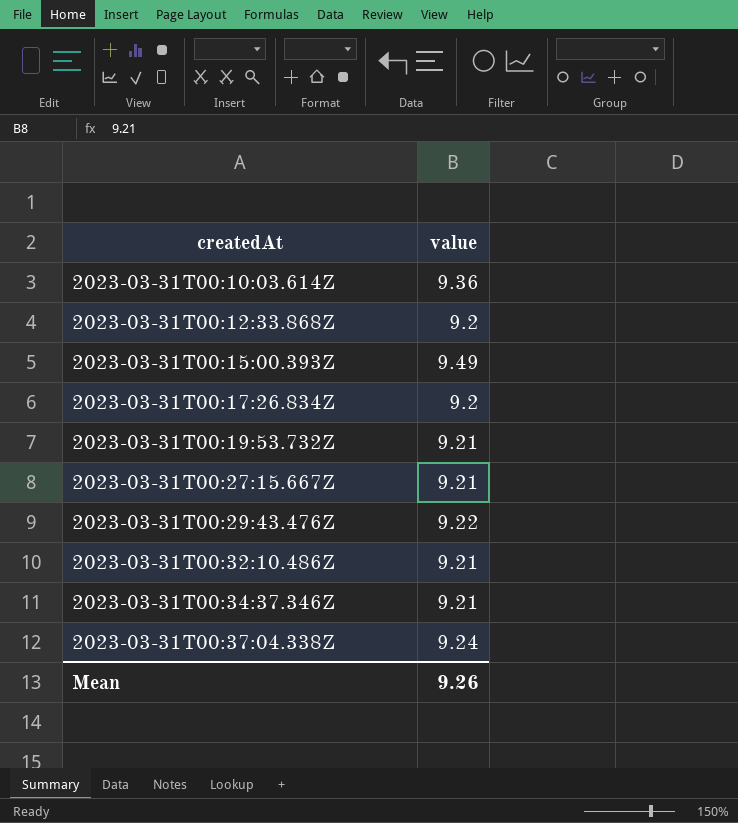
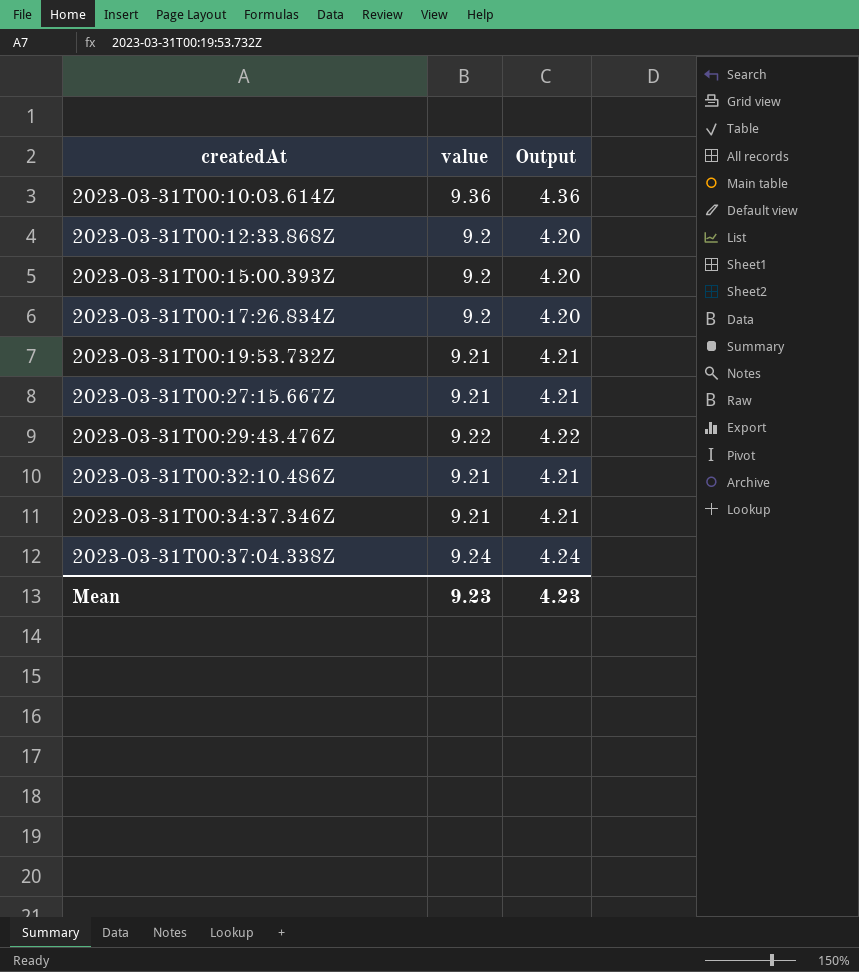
column Output | formula: none -> [value] - 5
2023-03-31T00:15:00.393Z | value: 9.49 -> 9.2
Mean | value: 9.26 -> 9.23

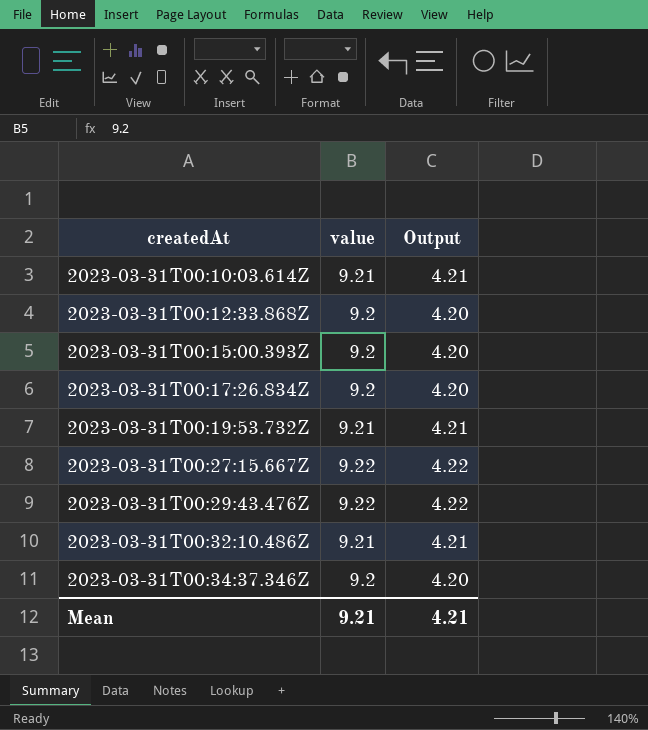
row 2023-03-31T00:37:04.338Z: 9.24 | 4.24 -> none
2023-03-31T00:10:03.614Z | value: 9.36 -> 9.21
2023-03-31T00:10:03.614Z | Output: 4.36 -> 4.21
2023-03-31T00:27:15.667Z | value: 9.21 -> 9.22
2023-03-31T00:27:15.667Z | Output: 4.21 -> 4.22
2023-03-31T00:34:37.346Z | value: 9.21 -> 9.2
2023-03-31T00:34:37.346Z | Output: 4.21 -> 4.20
Mean | value: 9.23 -> 9.21
Mean | Output: 4.23 -> 4.21

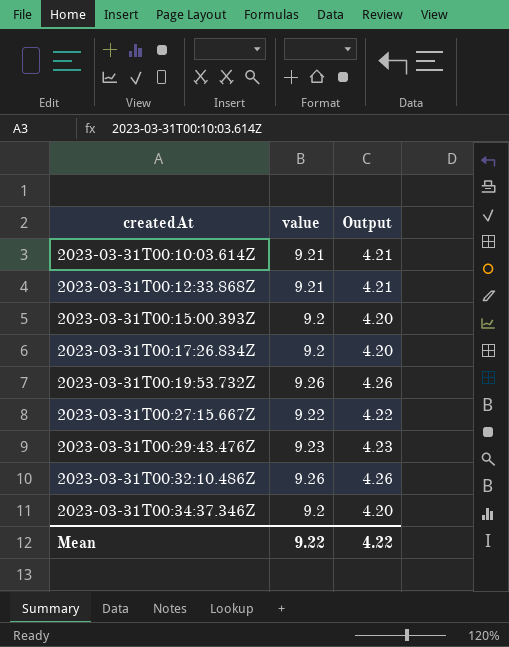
2023-03-31T00:12:33.868Z | value: 9.2 -> 9.21
2023-03-31T00:12:33.868Z | Output: 4.20 -> 4.21
2023-03-31T00:19:53.732Z | value: 9.21 -> 9.26
2023-03-31T00:19:53.732Z | Output: 4.21 -> 4.26
2023-03-31T00:29:43.476Z | value: 9.22 -> 9.23
2023-03-31T00:29:43.476Z | Output: 4.22 -> 4.23
2023-03-31T00:32:10.486Z | value: 9.21 -> 9.26
2023-03-31T00:32:10.486Z | Output: 4.21 -> 4.26
Mean | value: 9.21 -> 9.22
Mean | Output: 4.21 -> 4.22

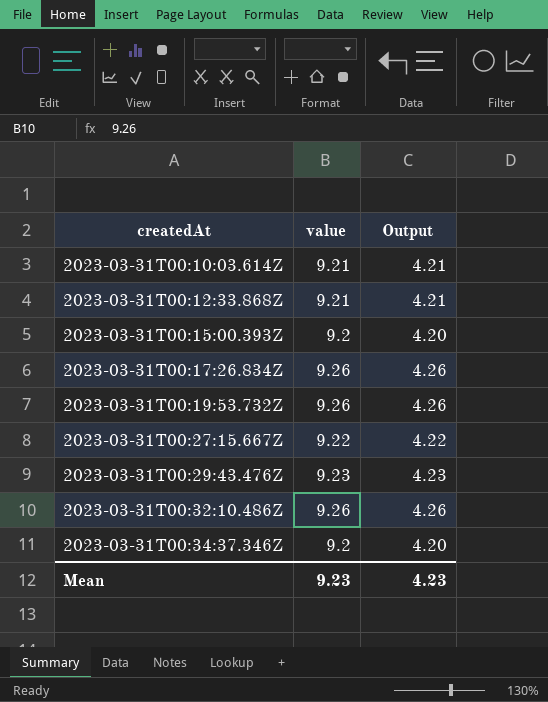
2023-03-31T00:17:26.834Z | value: 9.2 -> 9.26
2023-03-31T00:17:26.834Z | Output: 4.20 -> 4.26
Mean | value: 9.22 -> 9.23
Mean | Output: 4.22 -> 4.23

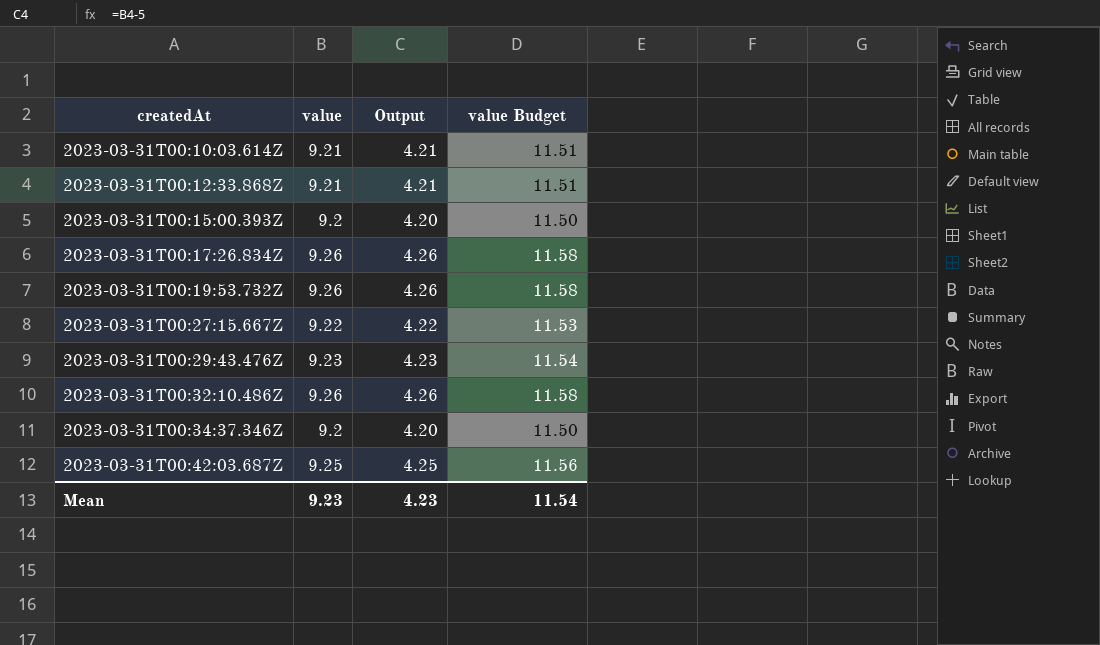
column value Budget | formula: none -> [value] * 1.25
row 2023-03-31T00:42:03.687Z: none -> 9.25 | 4.25 | 11.56

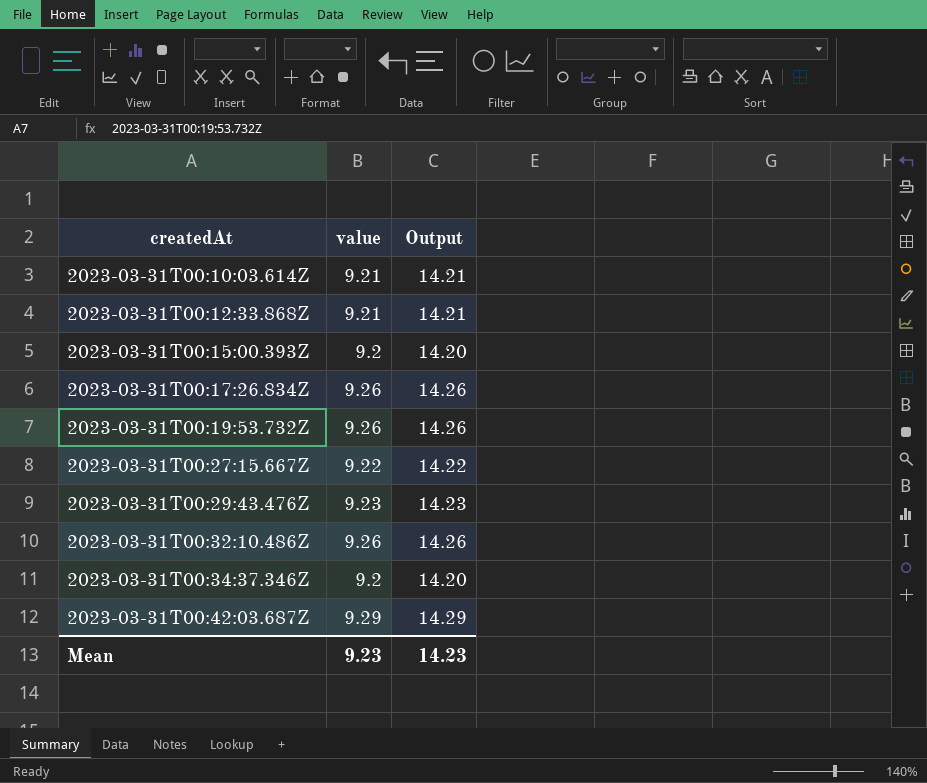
column value Budget | formula: [value] * 1.25 -> none
column Output | formula: [value] - 5 -> [value] + 5
2023-03-31T00:42:03.687Z | value: 9.25 -> 9.29
Mean | Output: 4.23 -> 14.23

